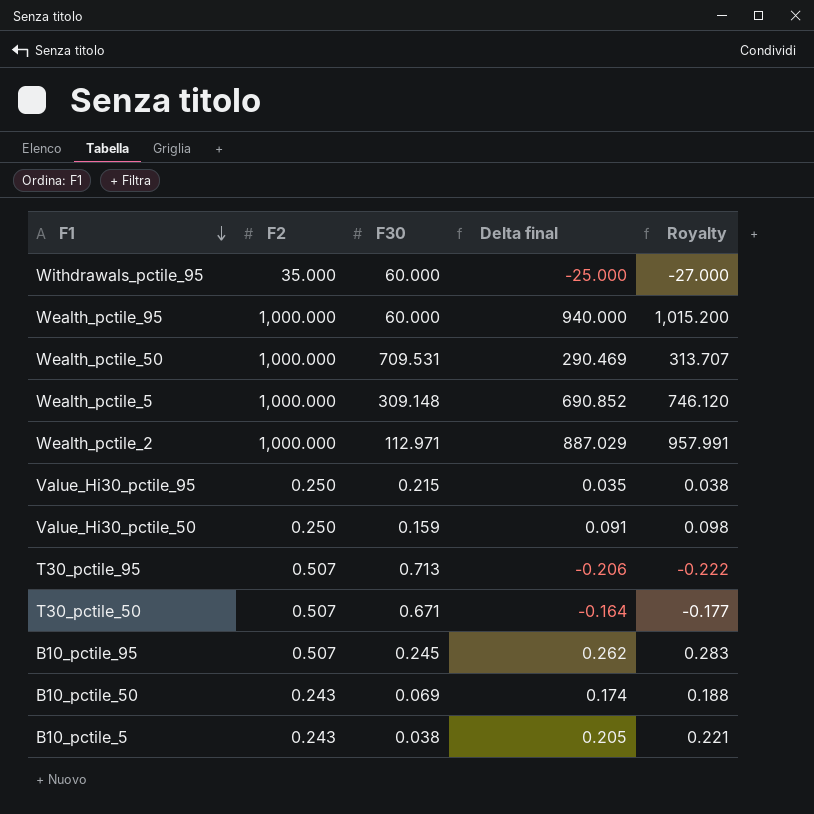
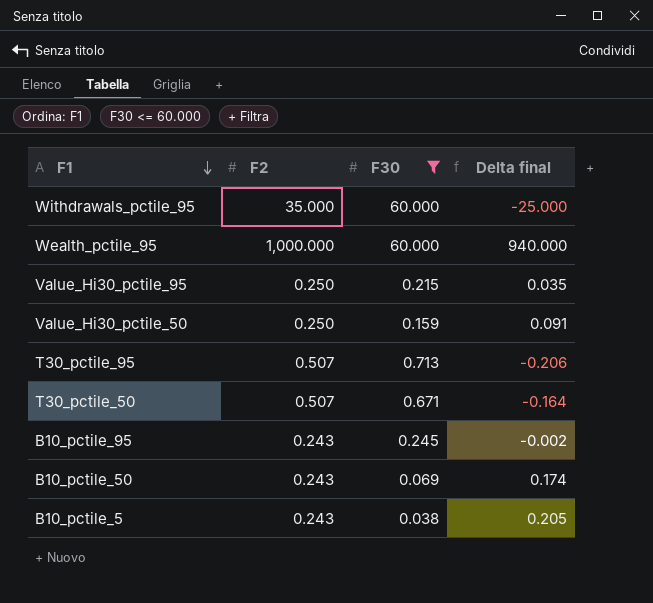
filter: none -> F30 <= 60.000
column Royalty | formula: [Delta final] * 1.08 -> none
B10_pctile_95 | F2: 0.507 -> 0.243
B10_pctile_95 | Delta final: 0.262 -> -0.002

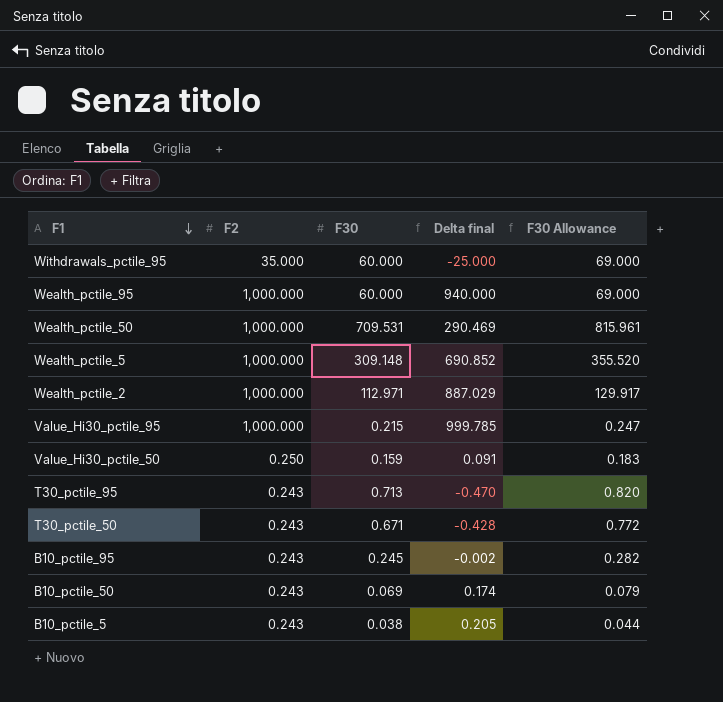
filter: F30 <= 60.000 -> none
column F30 Allowance | formula: none -> [F30] * 1.15
Value_Hi30_pctile_95 | F2: 0.250 -> 1,000.000
Value_Hi30_pctile_95 | Delta final: 0.035 -> 999.785
T30_pctile_95 | F2: 0.507 -> 0.243
T30_pctile_95 | Delta final: -0.206 -> -0.470
T30_pctile_50 | F2: 0.507 -> 0.243
T30_pctile_50 | Delta final: -0.164 -> -0.428

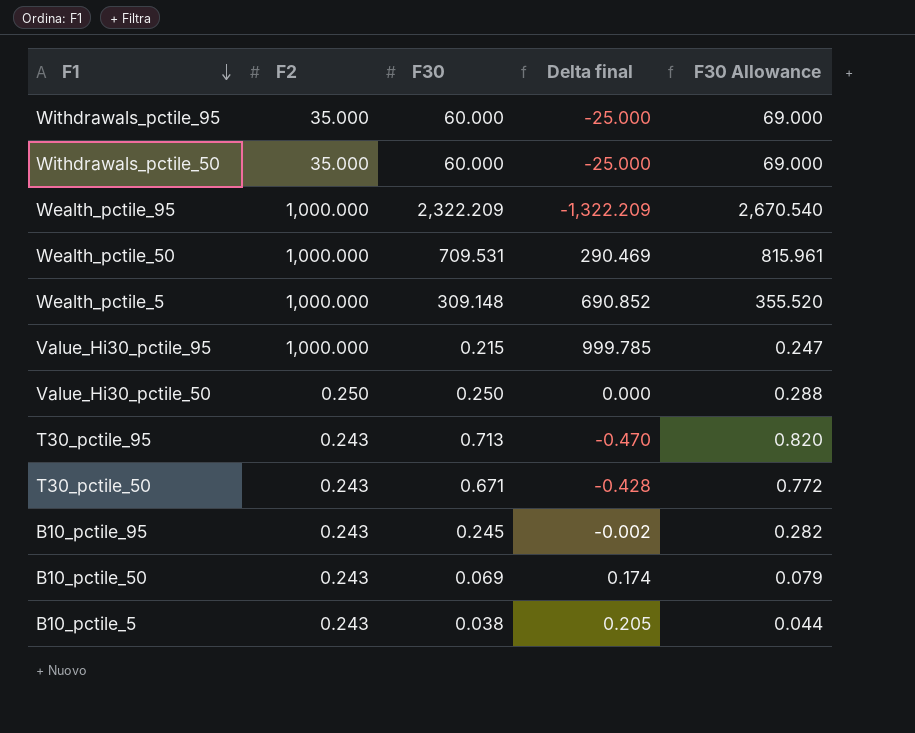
row Wealth_pctile_2: 1,000.000 | 112.971 | 887.029 | 129.917 -> none
row Withdrawals_pctile_50: none -> 35.000 | 60.000 | -25.000 | 69.000
Wealth_pctile_95 | F30: 60.000 -> 2,322.209
Wealth_pctile_95 | Delta final: 940.000 -> -1,322.209
Wealth_pctile_95 | F30 Allowance: 69.000 -> 2,670.540
Value_Hi30_pctile_50 | F30: 0.159 -> 0.250
Value_Hi30_pctile_50 | Delta final: 0.091 -> 0.000
Value_Hi30_pctile_50 | F30 Allowance: 0.183 -> 0.288

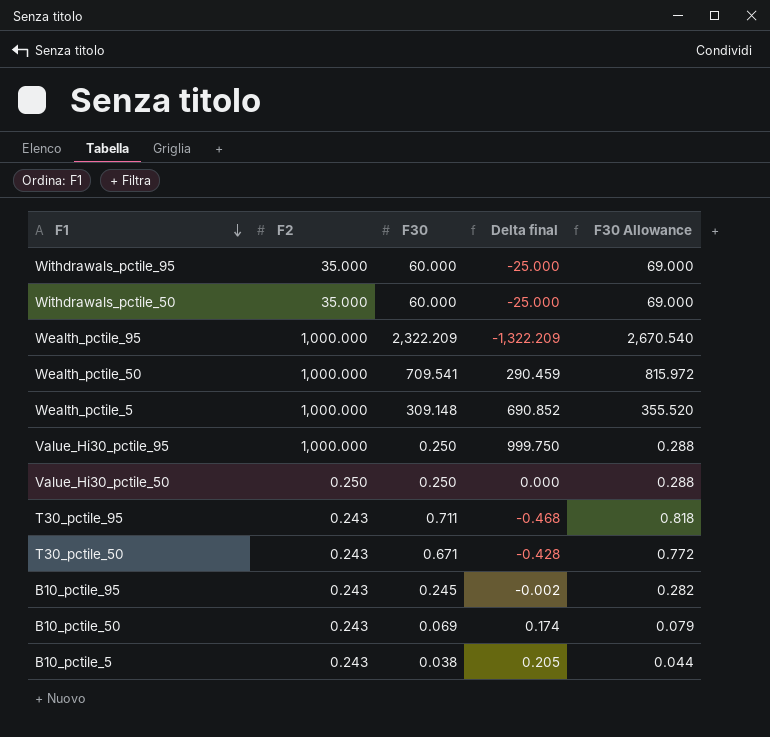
Wealth_pctile_50 | F30: 709.531 -> 709.541
Wealth_pctile_50 | Delta final: 290.469 -> 290.459
Wealth_pctile_50 | F30 Allowance: 815.961 -> 815.972
Value_Hi30_pctile_95 | F30: 0.215 -> 0.250
Value_Hi30_pctile_95 | Delta final: 999.785 -> 999.750
Value_Hi30_pctile_95 | F30 Allowance: 0.247 -> 0.288
T30_pctile_95 | F30: 0.713 -> 0.711
T30_pctile_95 | Delta final: -0.470 -> -0.468
T30_pctile_95 | F30 Allowance: 0.820 -> 0.818

